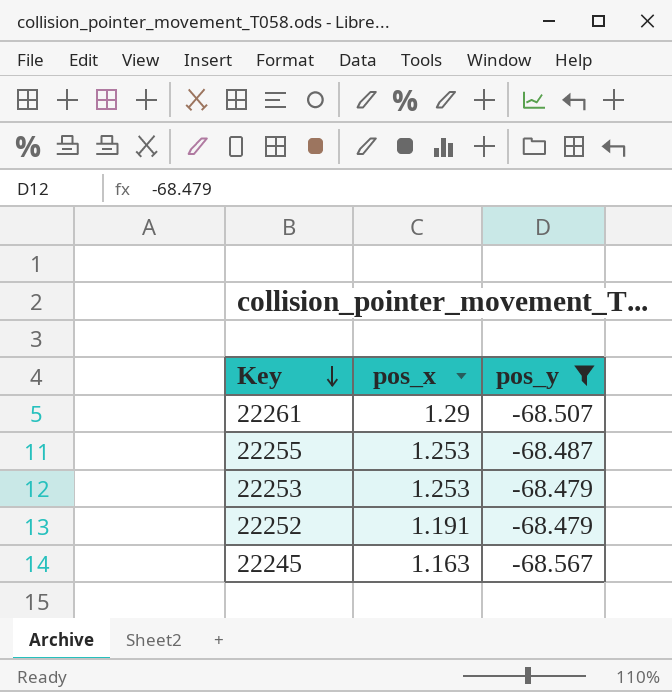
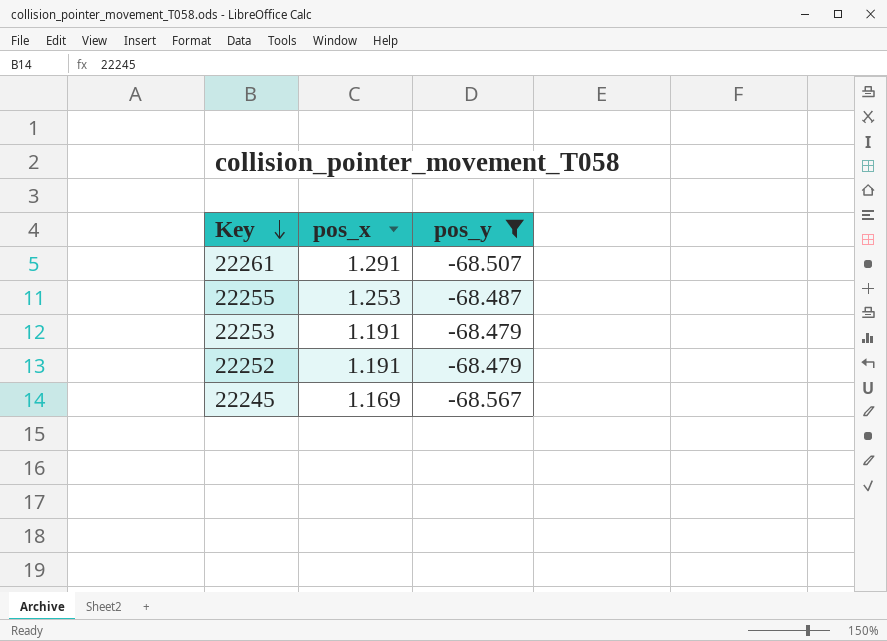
22261 | pos_x: 1.29 -> 1.291
22253 | pos_x: 1.253 -> 1.191
22245 | pos_x: 1.163 -> 1.169

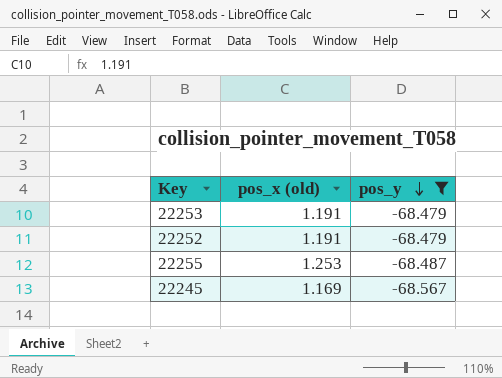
row order: Key descending -> pos_y descending
column name: pos_x -> pos_x (old)
row 22261: 1.291 | -68.507 -> none

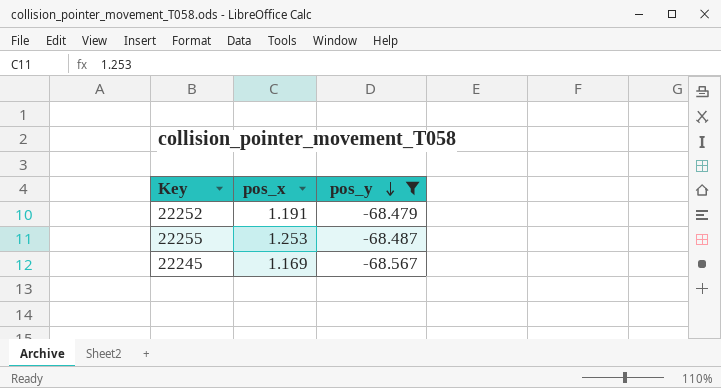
column name: pos_x (old) -> pos_x
row 22253: 1.191 | -68.479 -> none

